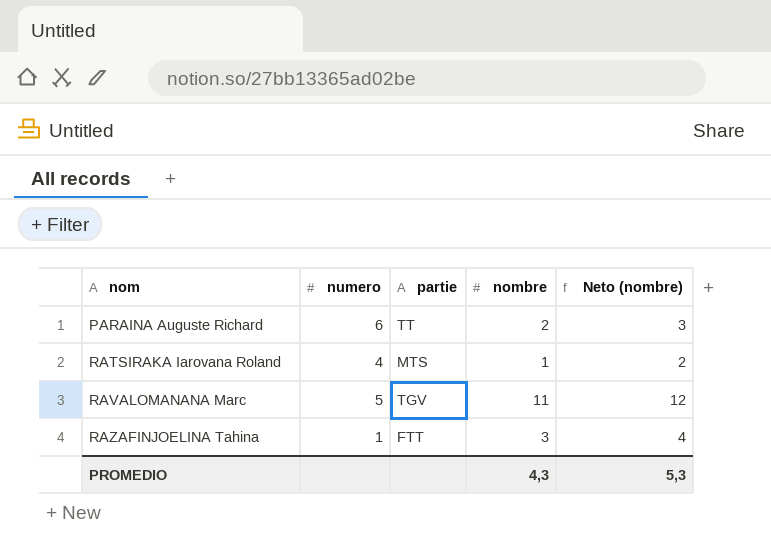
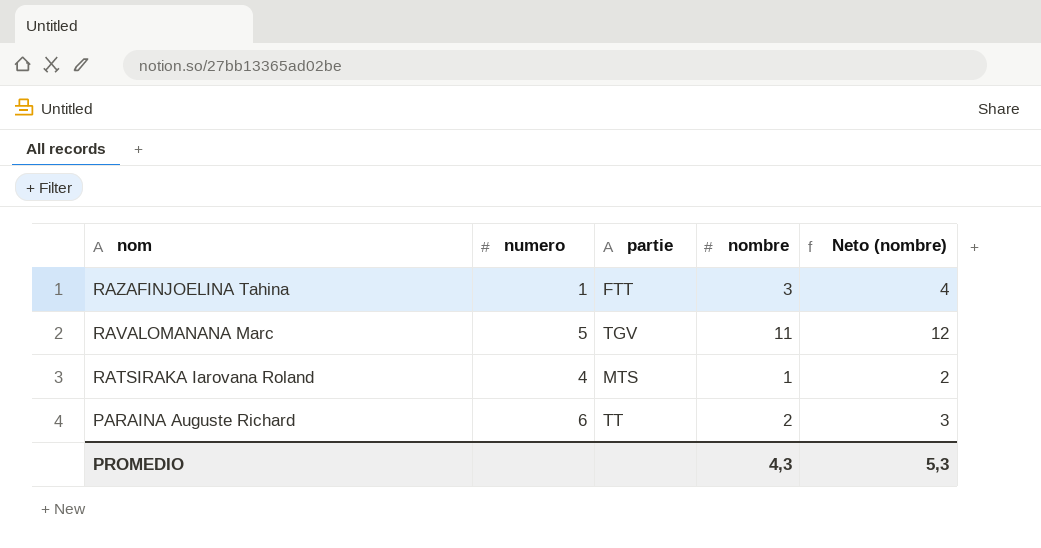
row order: nom ascending -> nom descending

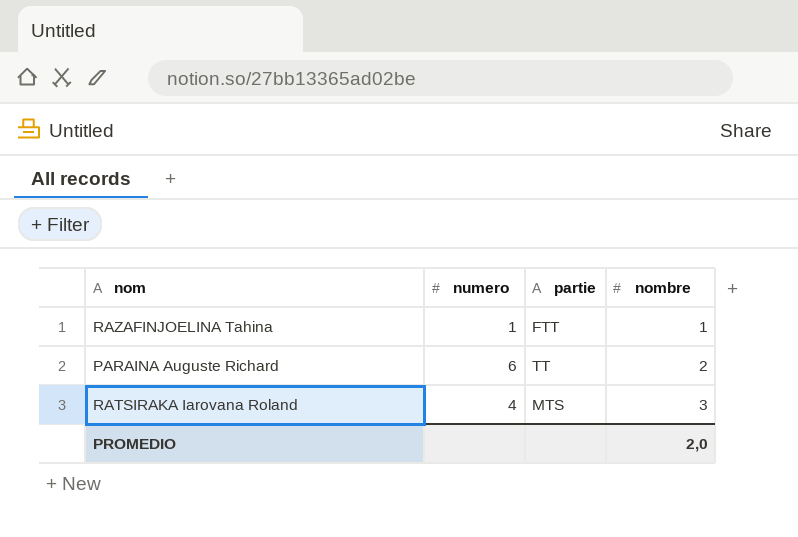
row order: nom descending -> nombre ascending
column Neto (nombre) | formula: [nombre] + 1 -> none
row RAVALOMANANA Marc: 5 | TGV | 11 | 12 -> none
RAZAFINJOELINA Tahina | nombre: 3 -> 1
RATSIRAKA Iarovana Roland | nombre: 1 -> 3
PROMEDIO | nombre: 4,3 -> 2,0

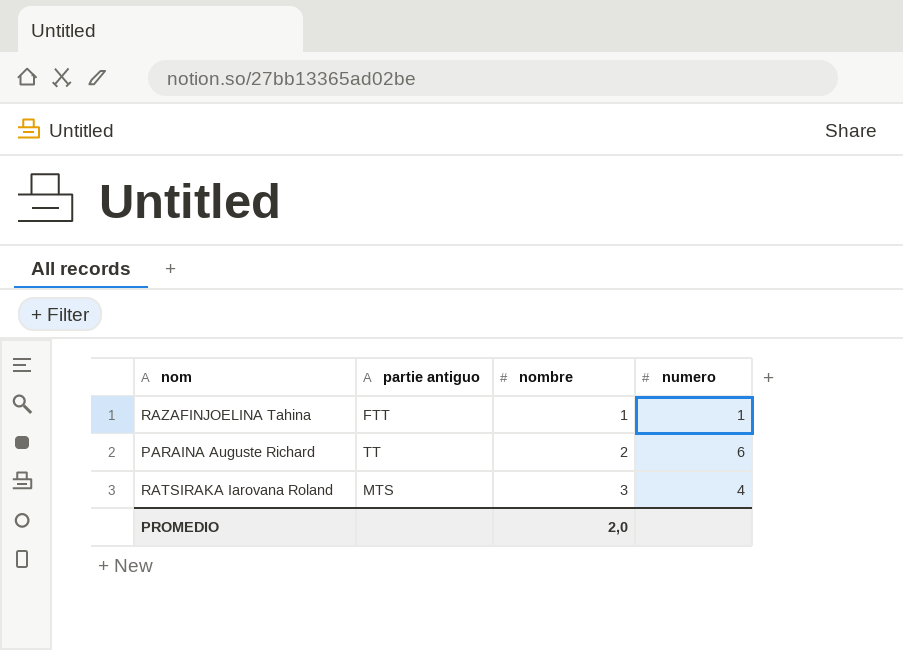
column name: partie -> partie antiguo
column numero | position: 2 -> 4

